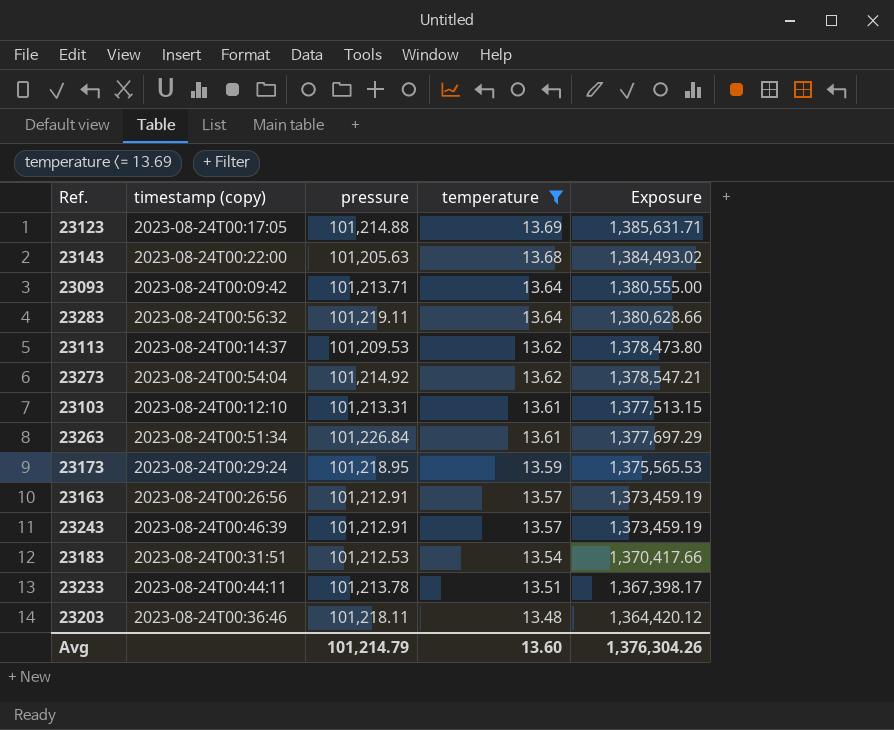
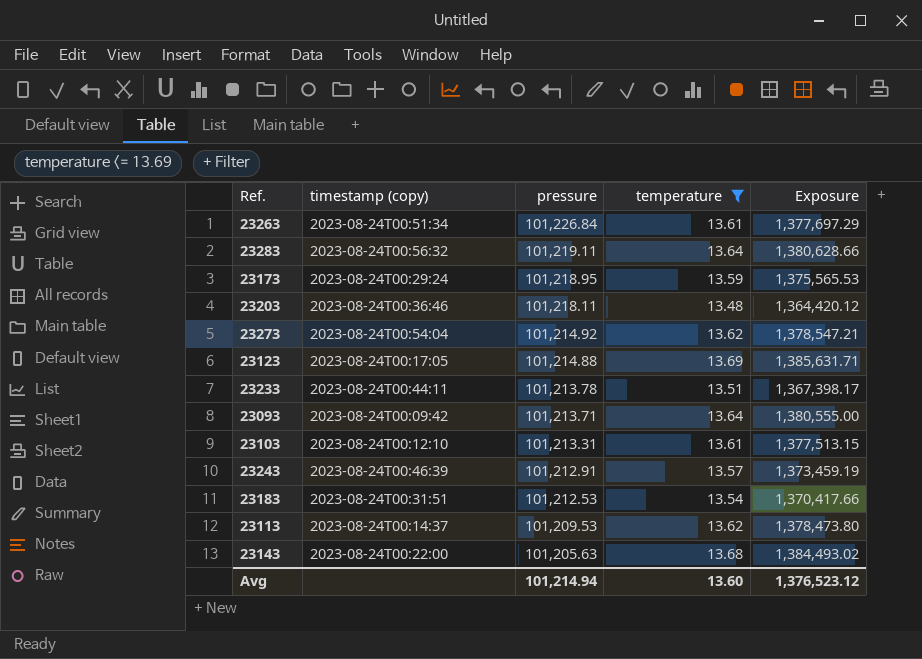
row order: temperature descending -> pressure descending
row 23163: 2023-08-24T00:26:56 | 101,212.91 | 13.57 | 1,373,459.19 -> none
Avg | pressure: 101,214.79 -> 101,214.94
Avg | Exposure: 1,376,304.26 -> 1,376,523.12

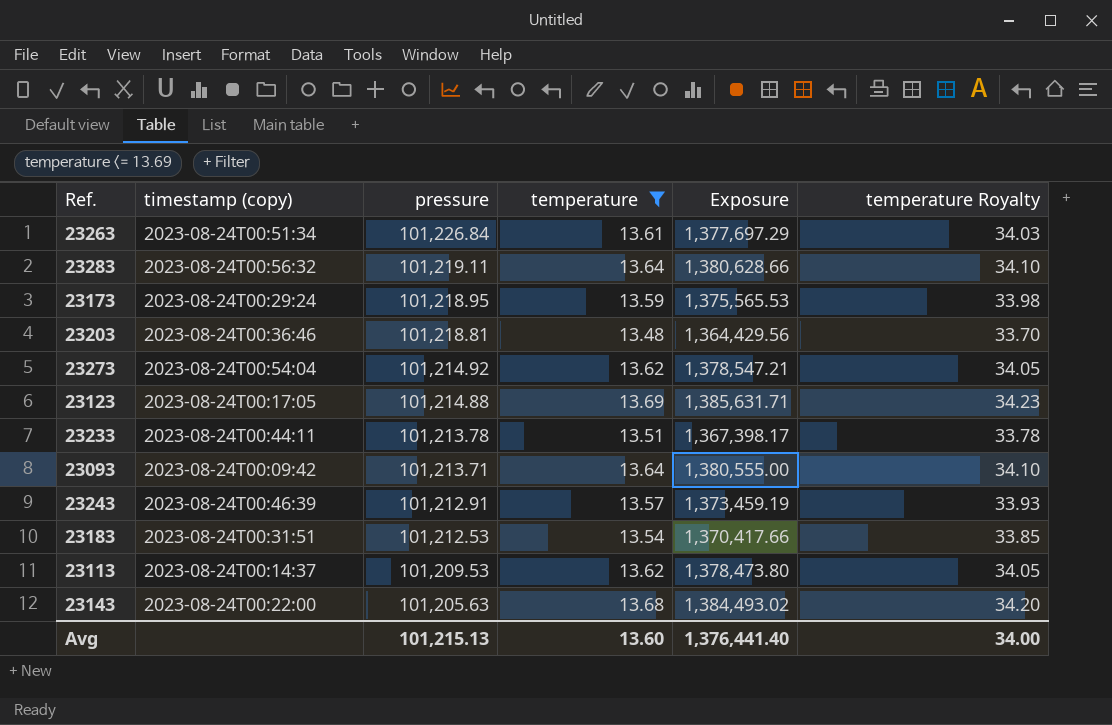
column temperature Royalty | formula: none -> [temperature] * 2.5
row 23103: 2023-08-24T00:12:10 | 101,213.31 | 13.61 | 1,377,513.15 -> none
23203 | pressure: 101,218.11 -> 101,218.81
23203 | Exposure: 1,364,420.12 -> 1,364,429.56
Avg | pressure: 101,214.94 -> 101,215.13
Avg | Exposure: 1,376,523.12 -> 1,376,441.40

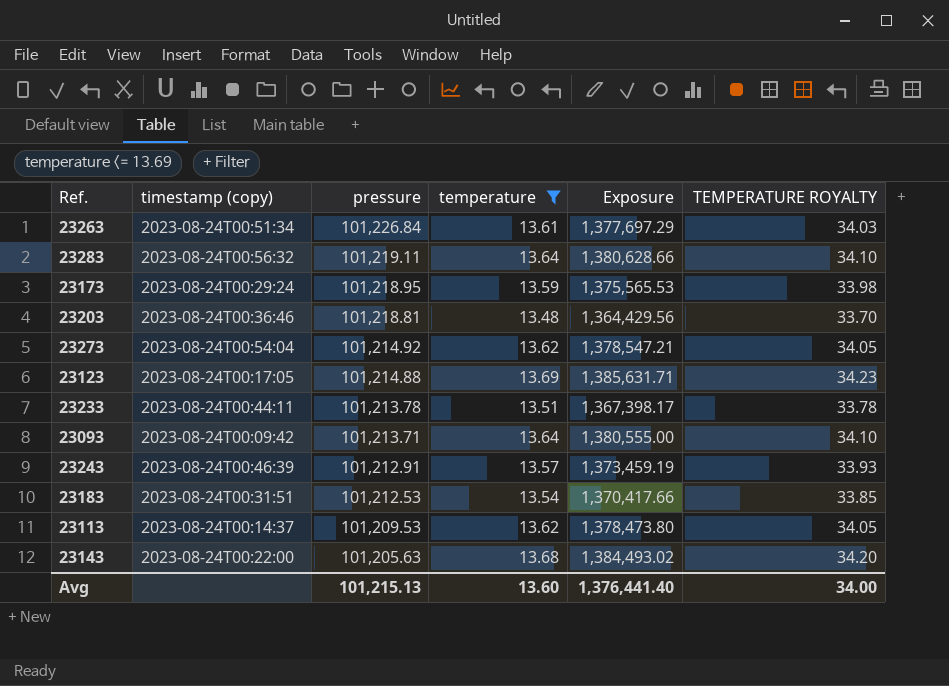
column name: temperature Royalty -> TEMPERATURE ROYALTY

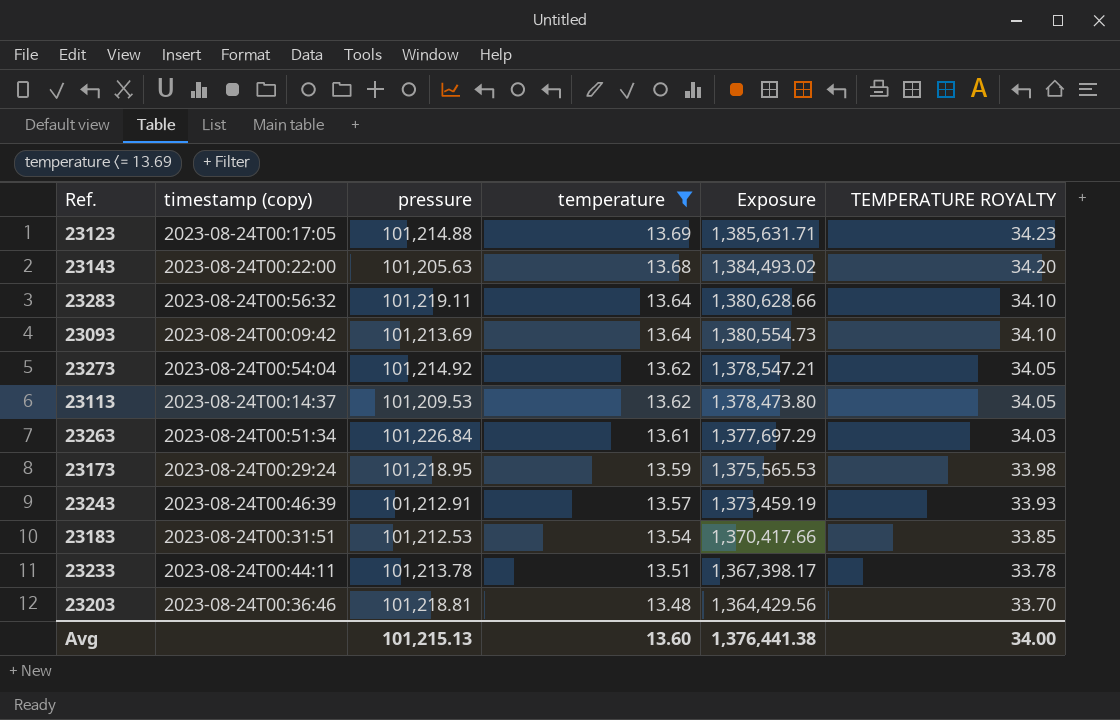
row order: pressure descending -> temperature descending
23093 | pressure: 101,213.71 -> 101,213.69
23093 | Exposure: 1,380,555.00 -> 1,380,554.73
Avg | Exposure: 1,376,441.40 -> 1,376,441.38

